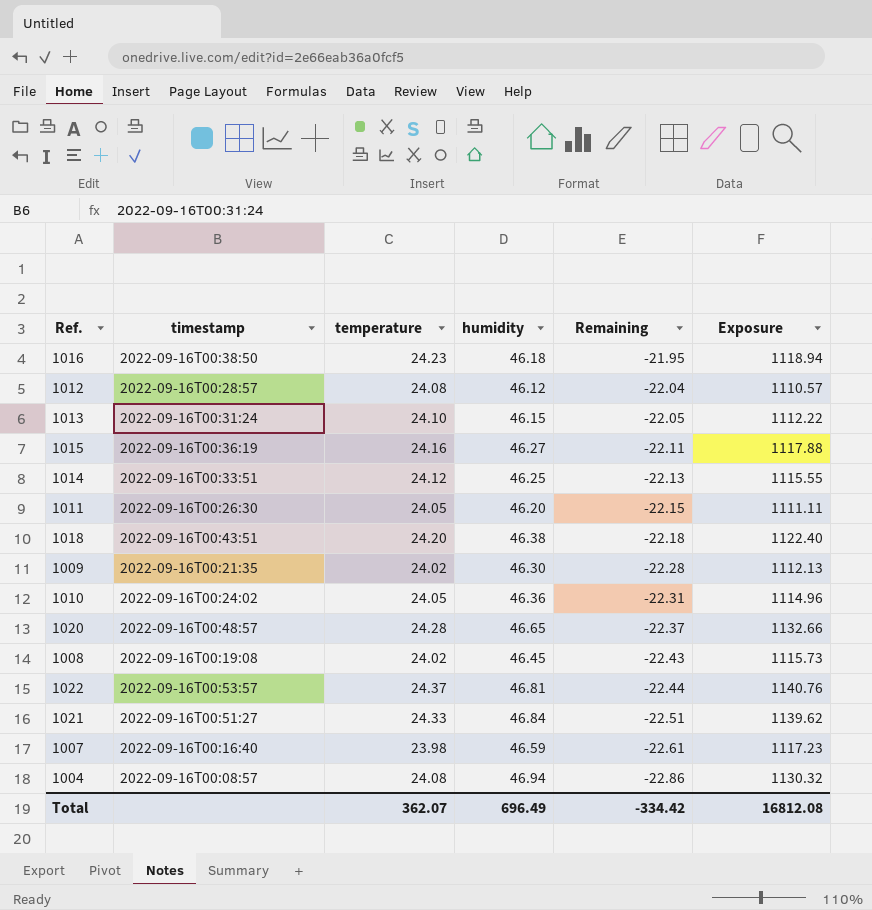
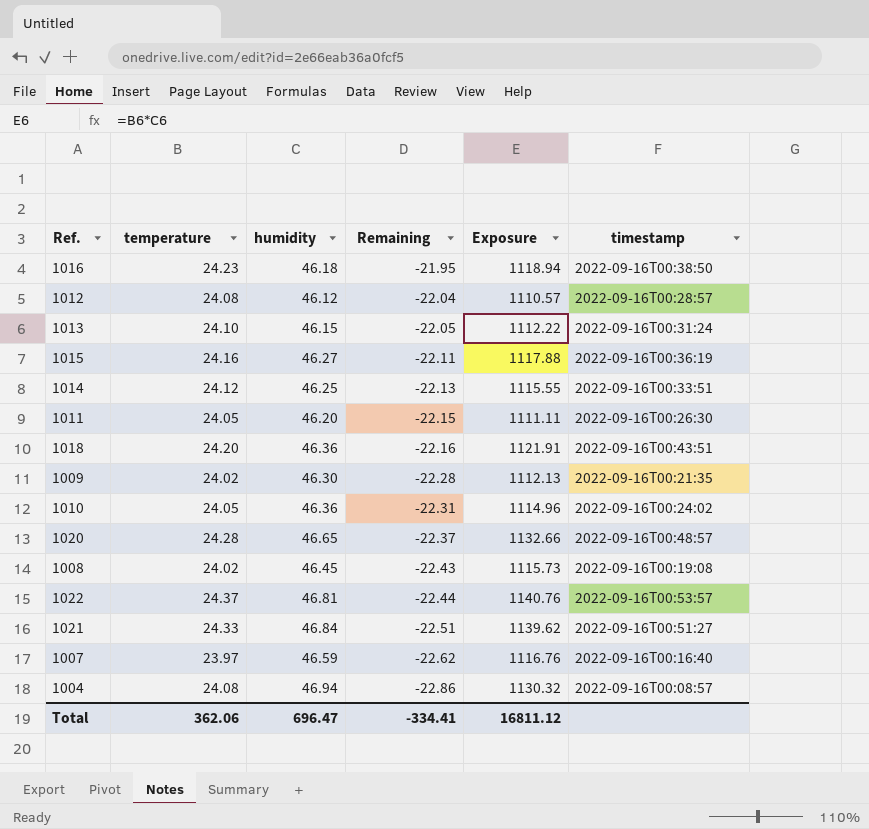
column timestamp | position: 2 -> 6
1018 | humidity: 46.38 -> 46.36
1018 | Remaining: -22.18 -> -22.16
1018 | Exposure: 1122.40 -> 1121.91
1007 | temperature: 23.98 -> 23.97
1007 | Remaining: -22.61 -> -22.62
1007 | Exposure: 1117.23 -> 1116.76
Total | temperature: 362.07 -> 362.06
Total | humidity: 696.49 -> 696.47
Total | Remaining: -334.42 -> -334.41
Total | Exposure: 16812.08 -> 16811.12

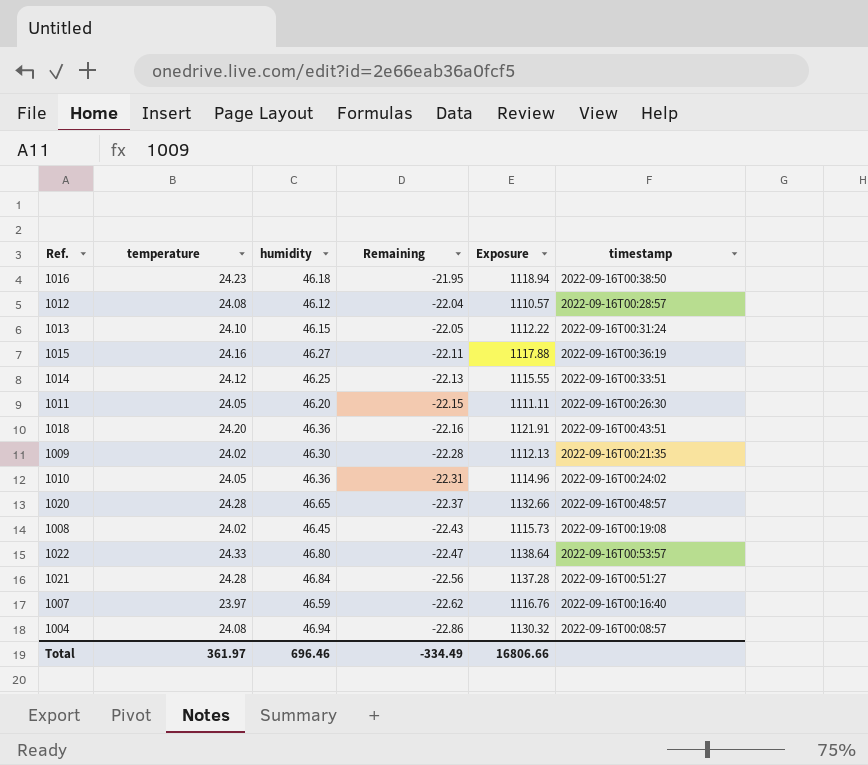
1022 | temperature: 24.37 -> 24.33
1022 | humidity: 46.81 -> 46.80
1022 | Remaining: -22.44 -> -22.47
1022 | Exposure: 1140.76 -> 1138.64
1021 | temperature: 24.33 -> 24.28
1021 | Remaining: -22.51 -> -22.56
1021 | Exposure: 1139.62 -> 1137.28
Total | temperature: 362.06 -> 361.97
Total | humidity: 696.47 -> 696.46
Total | Remaining: -334.41 -> -334.49
Total | Exposure: 16811.12 -> 16806.66

